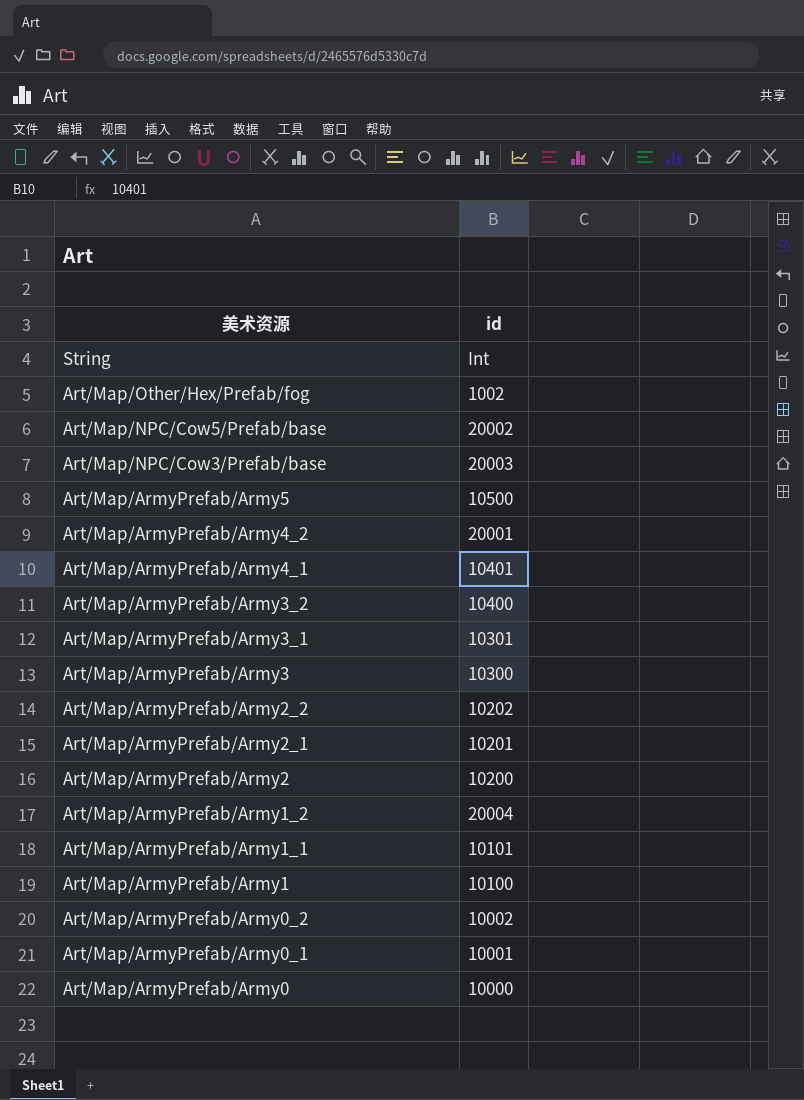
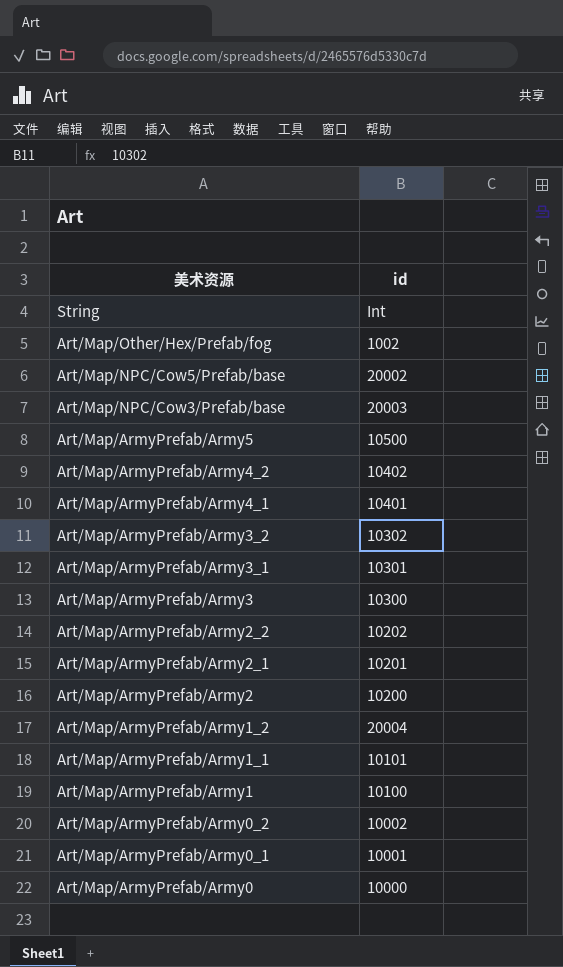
Art/Map/ArmyPrefab/Army4_2 | id: 20001 -> 10402
Art/Map/ArmyPrefab/Army3_2 | id: 10400 -> 10302

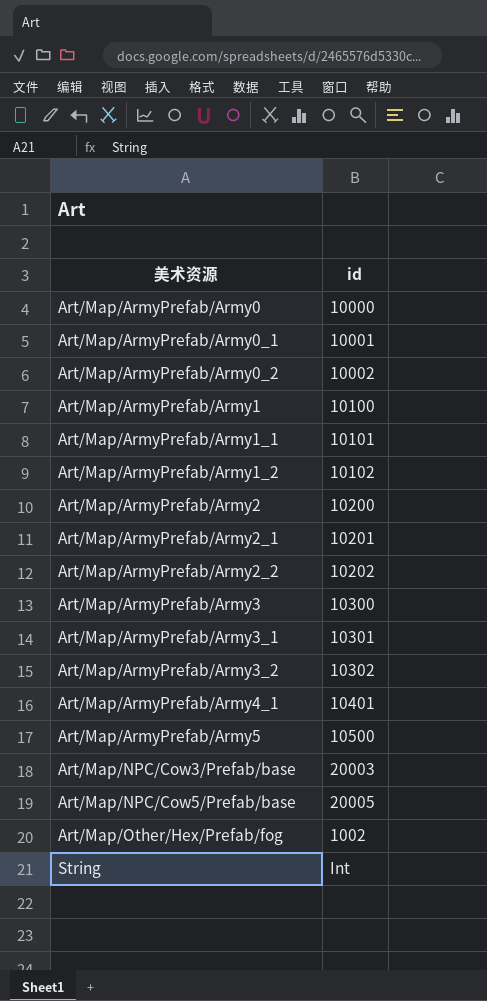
row order: 美术资源 descending -> 美术资源 ascending
row Art/Map/ArmyPrefab/Army4_2: 10402 -> none
Art/Map/ArmyPrefab/Army1_2 | id: 20004 -> 10102
Art/Map/NPC/Cow5/Prefab/base | id: 20002 -> 20005

